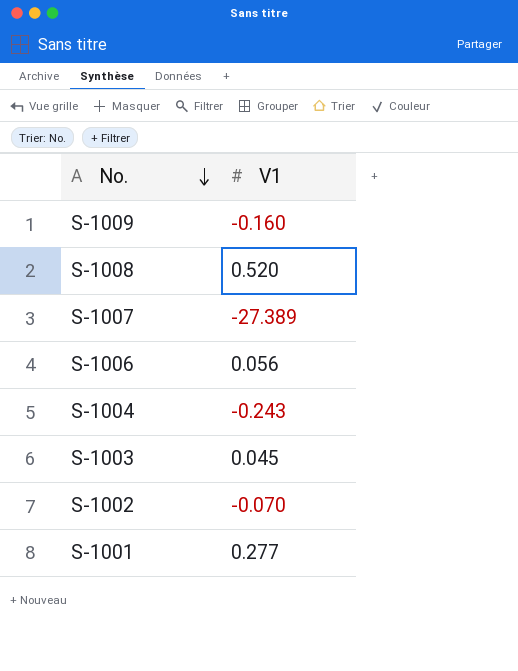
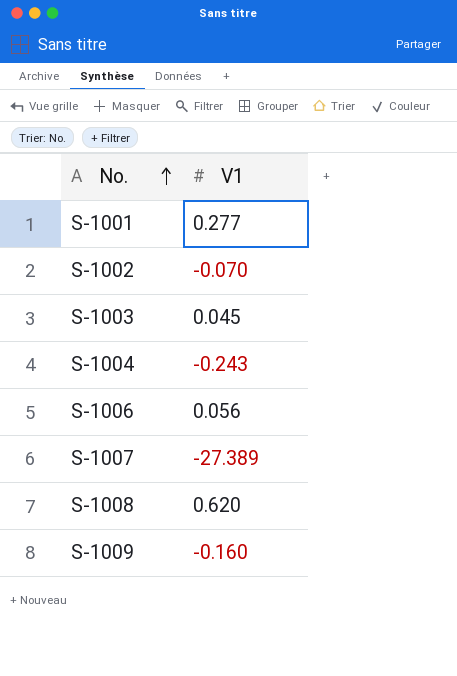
row order: No. descending -> No. ascending
S-1008 | V1: 0.520 -> 0.620

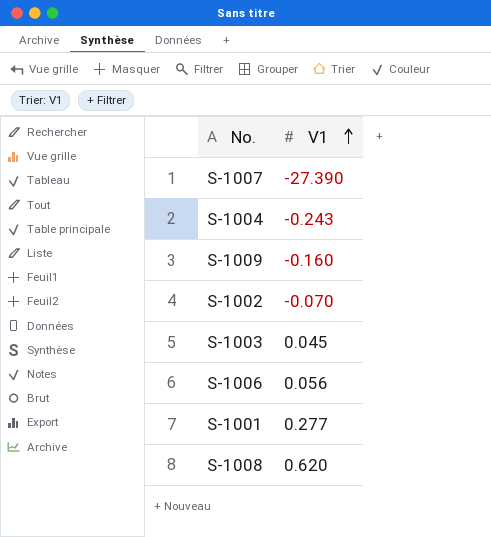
row order: No. ascending -> V1 ascending
S-1007 | V1: -27.389 -> -27.390

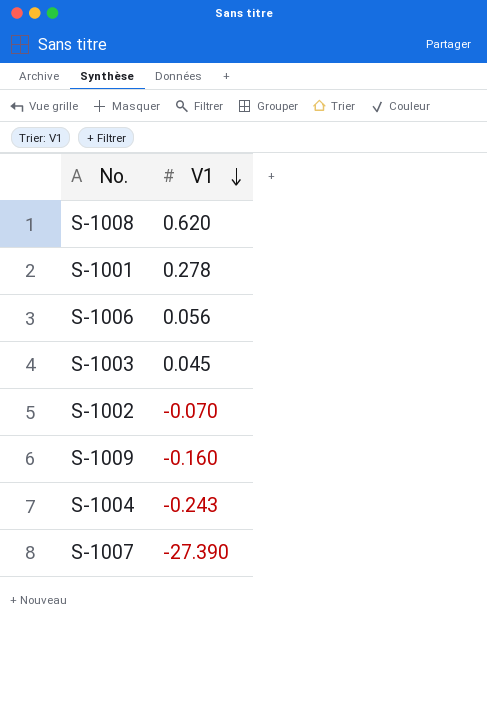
row order: V1 ascending -> V1 descending
S-1001 | V1: 0.277 -> 0.278

